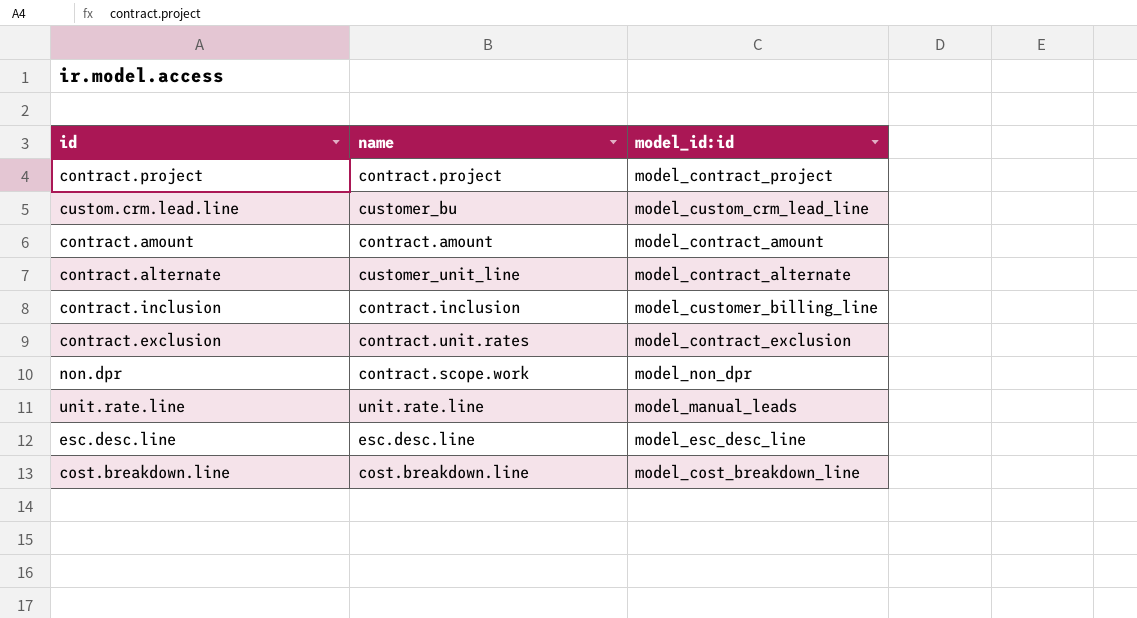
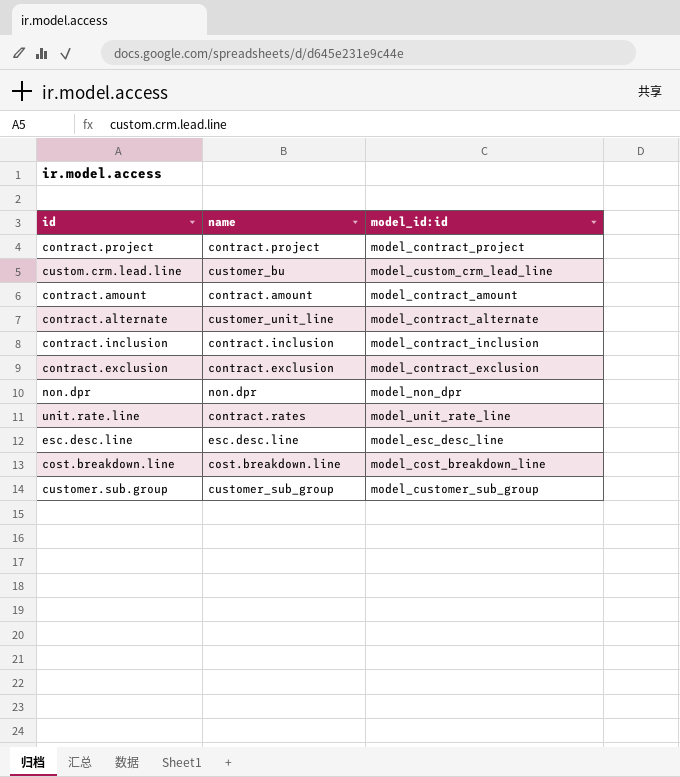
contract.inclusion | model_id:id: model_customer_billing_line -> model_contract_inclusion
contract.exclusion | name: contract.unit.rates -> contract.exclusion
non.dpr | name: contract.scope.work -> non.dpr
unit.rate.line | name: unit.rate.line -> contract.rates
unit.rate.line | model_id:id: model_manual_leads -> model_unit_rate_line
row customer.sub.group: none -> customer_sub_group | model_customer_sub_group

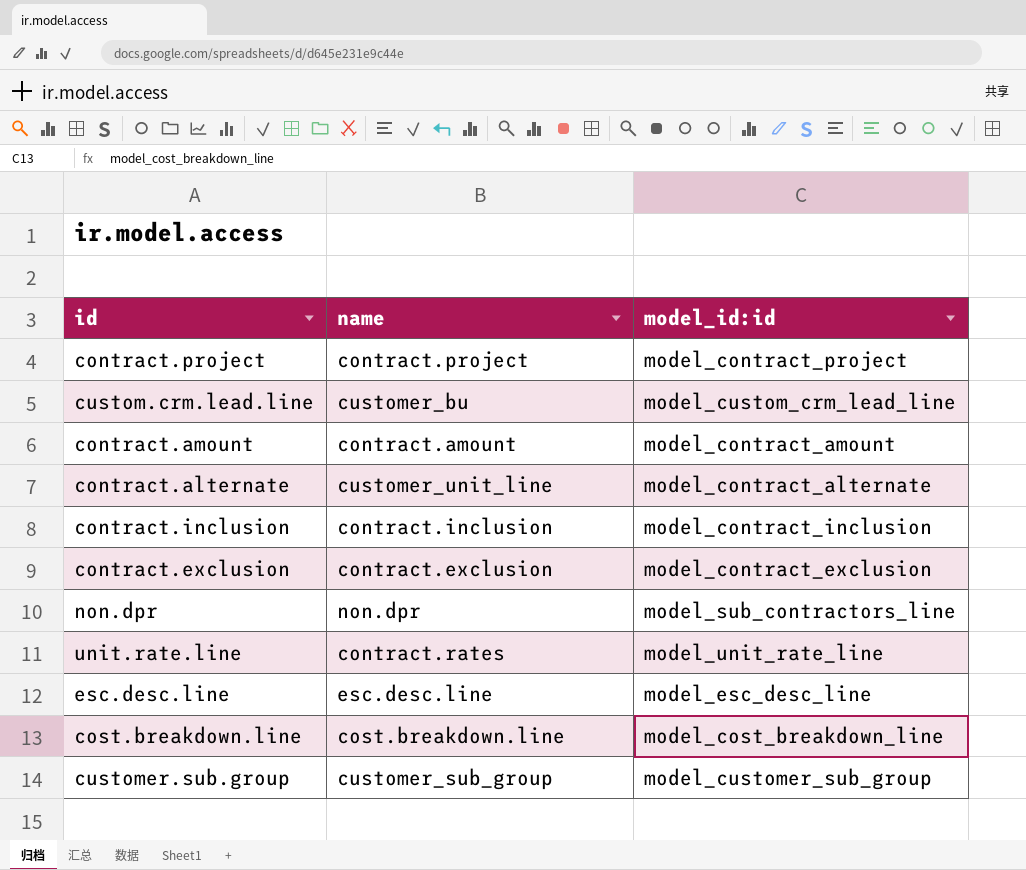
non.dpr | model_id:id: model_non_dpr -> model_sub_contractors_line

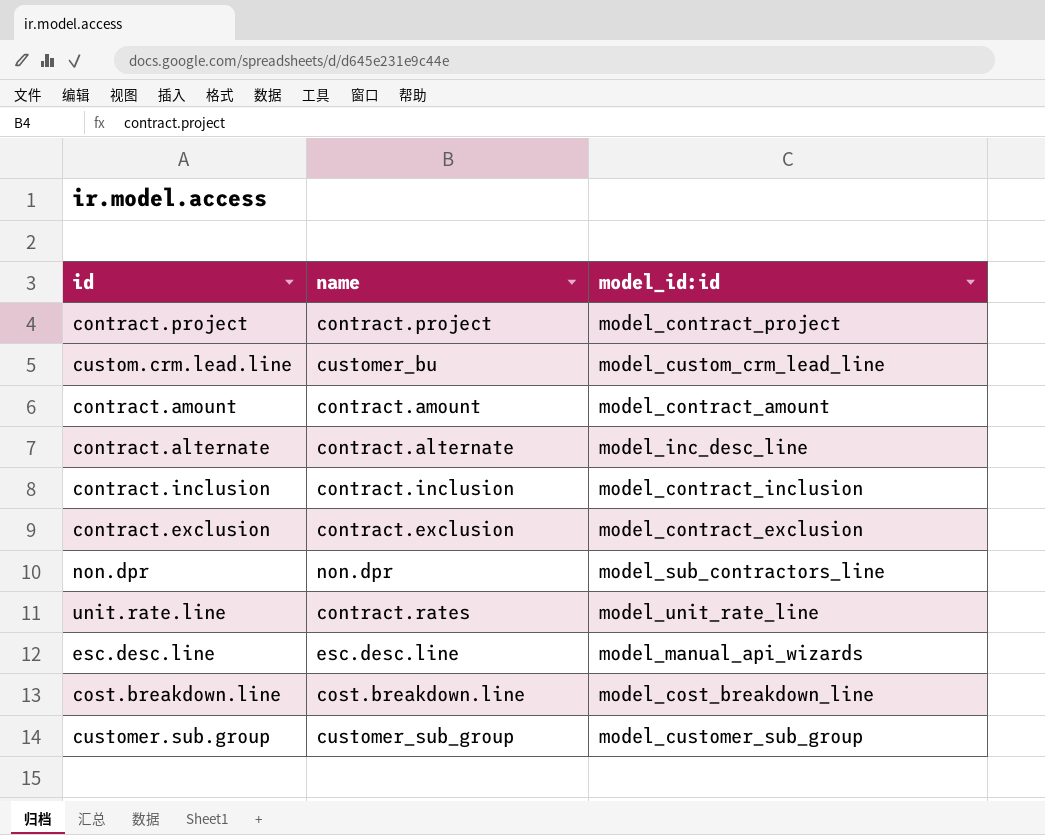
contract.alternate | name: customer_unit_line -> contract.alternate
contract.alternate | model_id:id: model_contract_alternate -> model_inc_desc_line
esc.desc.line | model_id:id: model_esc_desc_line -> model_manual_api_wizards

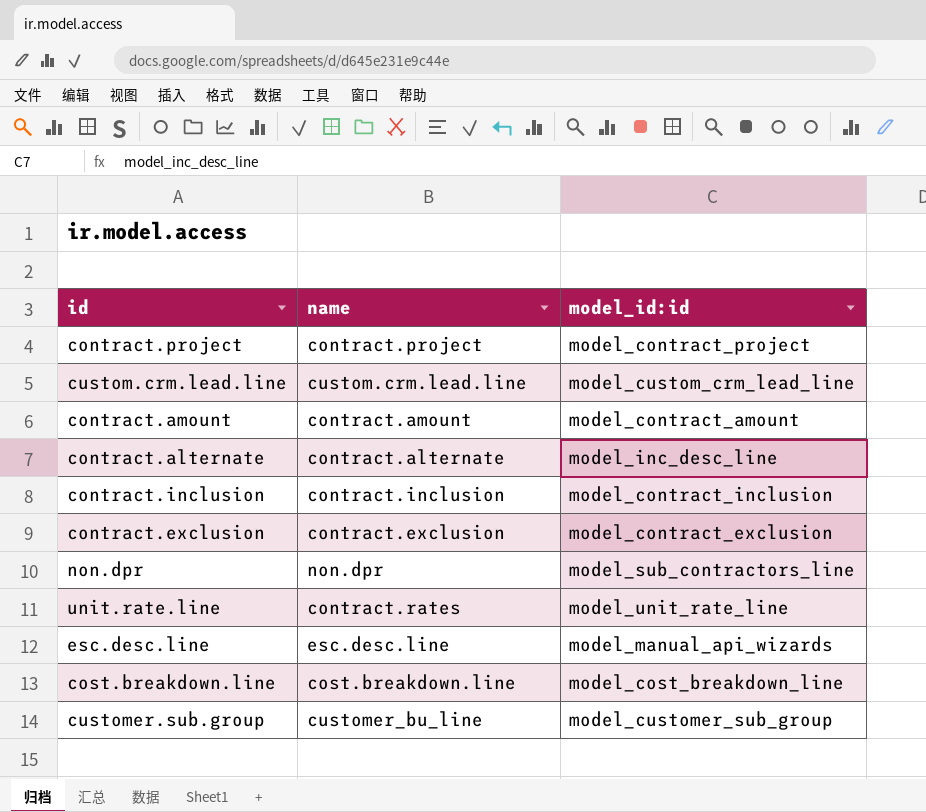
custom.crm.lead.line | name: customer_bu -> custom.crm.lead.line
customer.sub.group | name: customer_sub_group -> customer_bu_line

